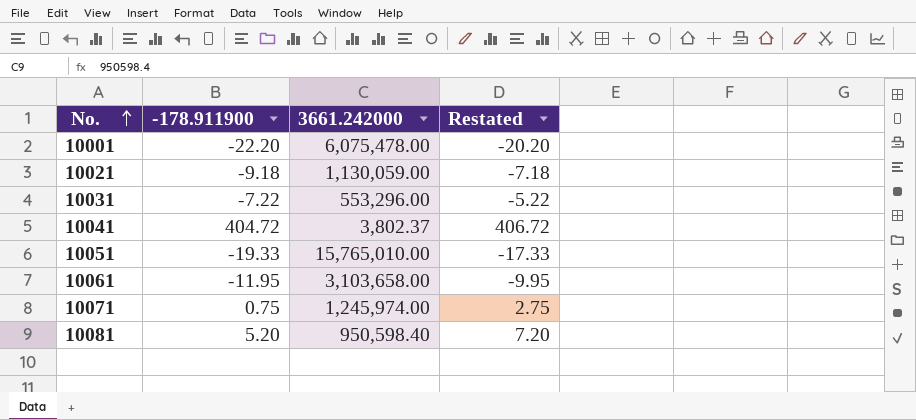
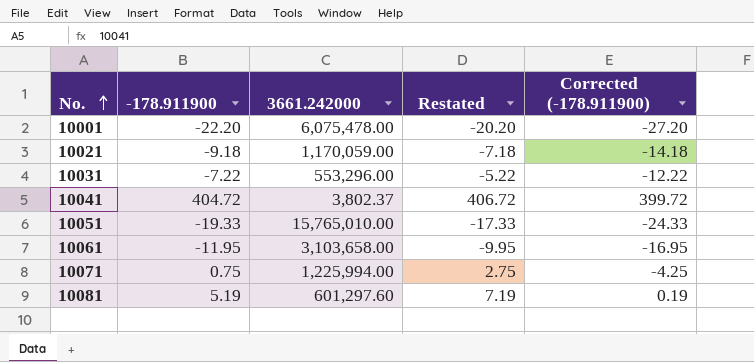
column Corrected (-178.911900) | formula: none -> [-178.911900] - 5
10021 | 3661.242000: 1,130,059.00 -> 1,170,059.00
10071 | 3661.242000: 1,245,974.00 -> 1,225,994.00
10081 | -178.911900: 5.20 -> 5.19
10081 | 3661.242000: 950,598.40 -> 601,297.60
10081 | Restated: 7.20 -> 7.19

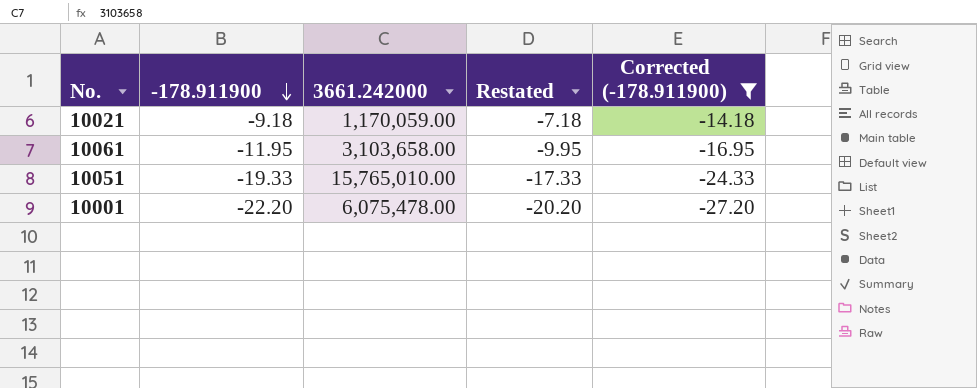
filter: none -> Corrected (-178.911900) <= -14.18
row order: No. ascending -> -178.911900 descending

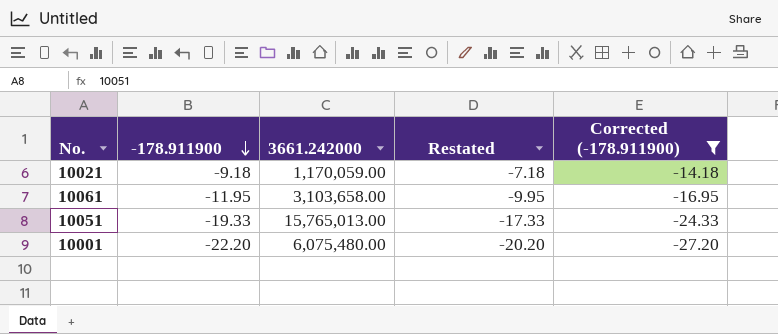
10051 | 3661.242000: 15,765,010.00 -> 15,765,013.00
10001 | 3661.242000: 6,075,478.00 -> 6,075,480.00

